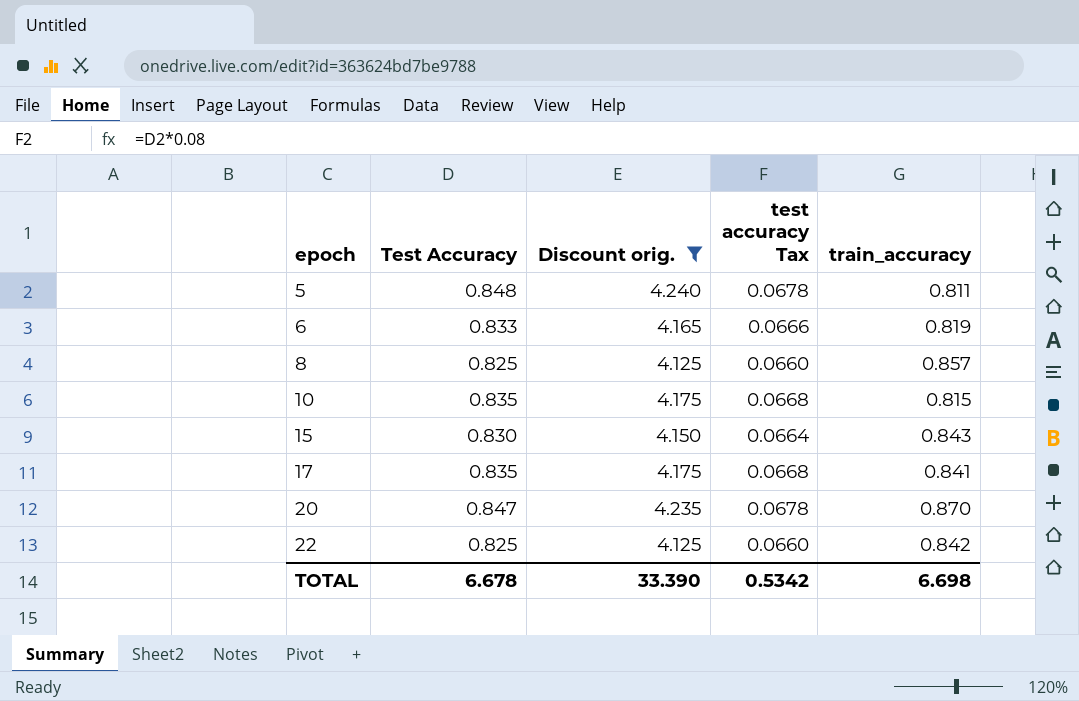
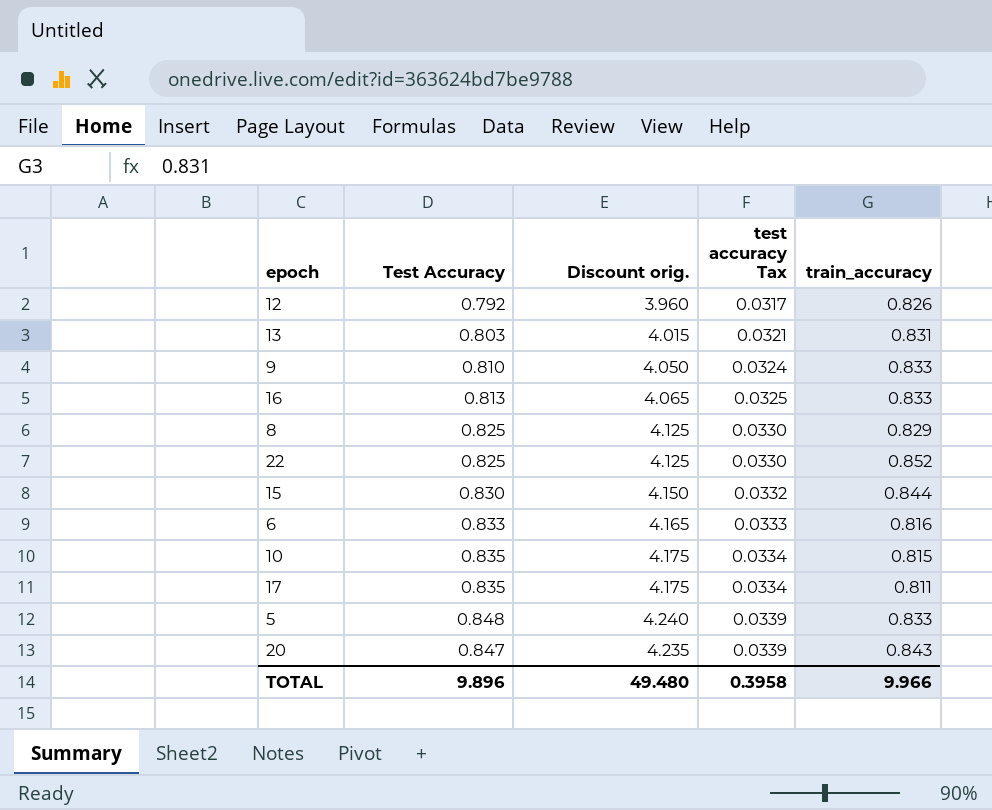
filter: Discount orig. >= 4.125 -> none
row order: epoch ascending -> test accuracy Tax ascending
column test accuracy Tax | formula: [Test Accuracy] * 0.08 -> [Test Accuracy] * 0.04
8 | train_accuracy: 0.857 -> 0.829
22 | train_accuracy: 0.842 -> 0.852
15 | train_accuracy: 0.843 -> 0.844
6 | train_accuracy: 0.819 -> 0.816
17 | train_accuracy: 0.841 -> 0.811
5 | train_accuracy: 0.811 -> 0.833
20 | train_accuracy: 0.870 -> 0.843
TOTAL | Test Accuracy: 6.678 -> 9.896
TOTAL | Discount orig.: 33.390 -> 49.480
TOTAL | test accuracy Tax: 0.5342 -> 0.3958
TOTAL | train_accuracy: 6.698 -> 9.966

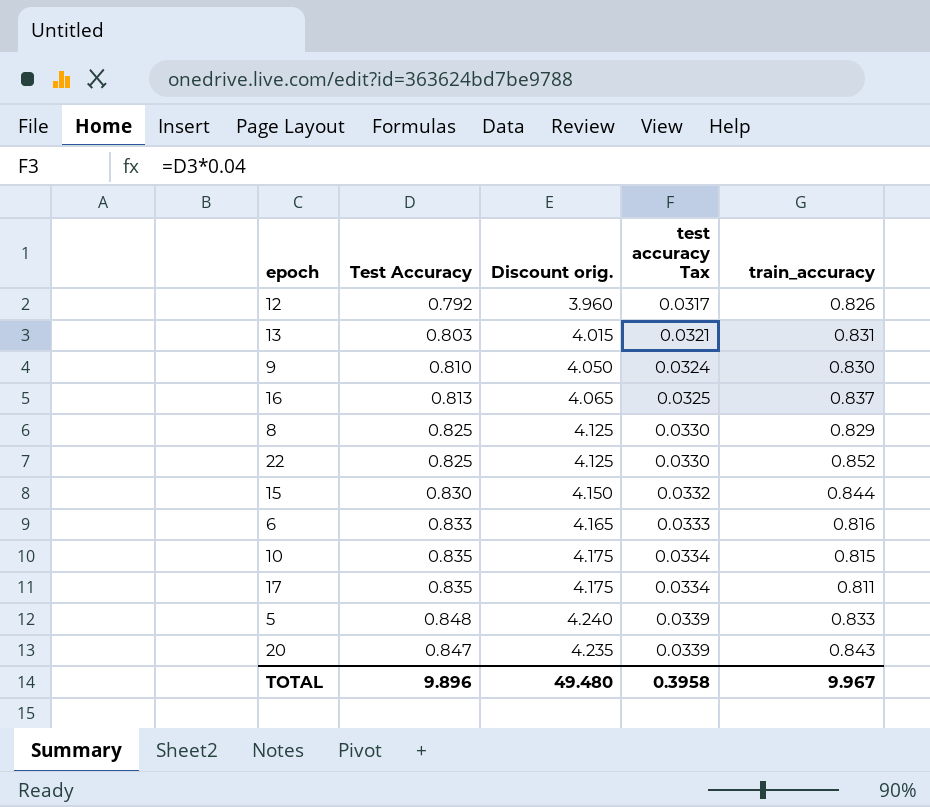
9 | train_accuracy: 0.833 -> 0.830
16 | train_accuracy: 0.833 -> 0.837
TOTAL | train_accuracy: 9.966 -> 9.967

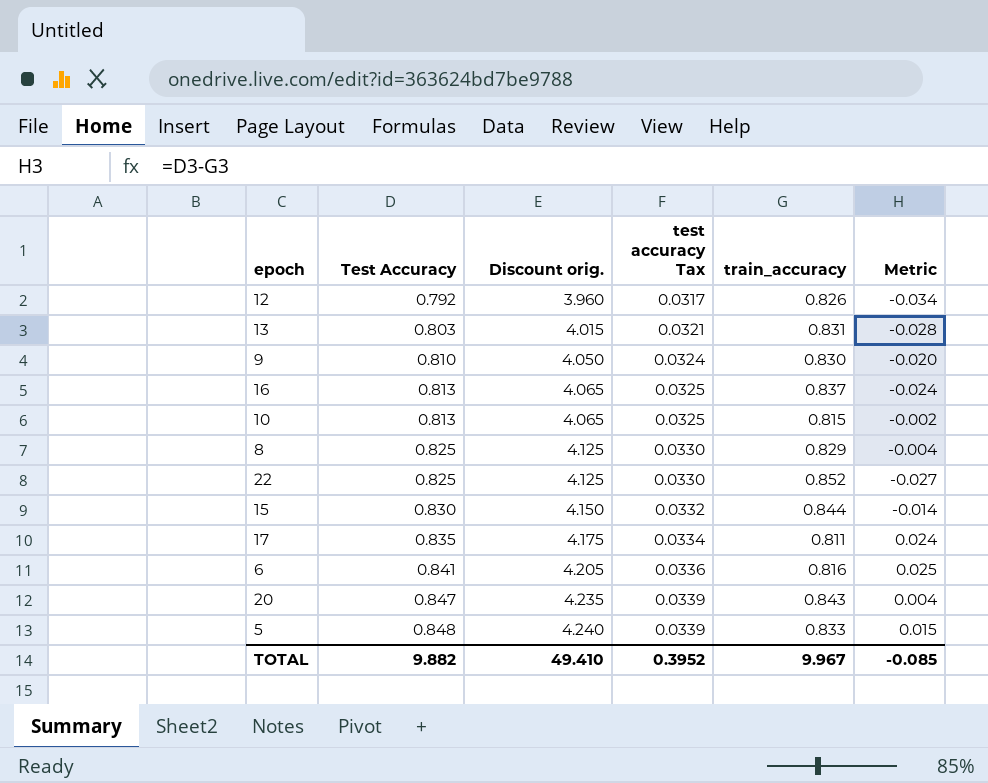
row order: test accuracy Tax ascending -> Test Accuracy ascending
column Metric | formula: none -> [Test Accuracy] - [train_accuracy]
10 | Test Accuracy: 0.835 -> 0.813
10 | Discount orig.: 4.175 -> 4.065
10 | test accuracy Tax: 0.0334 -> 0.0325
6 | Test Accuracy: 0.833 -> 0.841
6 | Discount orig.: 4.165 -> 4.205
6 | test accuracy Tax: 0.0333 -> 0.0336
TOTAL | Test Accuracy: 9.896 -> 9.882
TOTAL | Discount orig.: 49.480 -> 49.410
TOTAL | test accuracy Tax: 0.3958 -> 0.3952

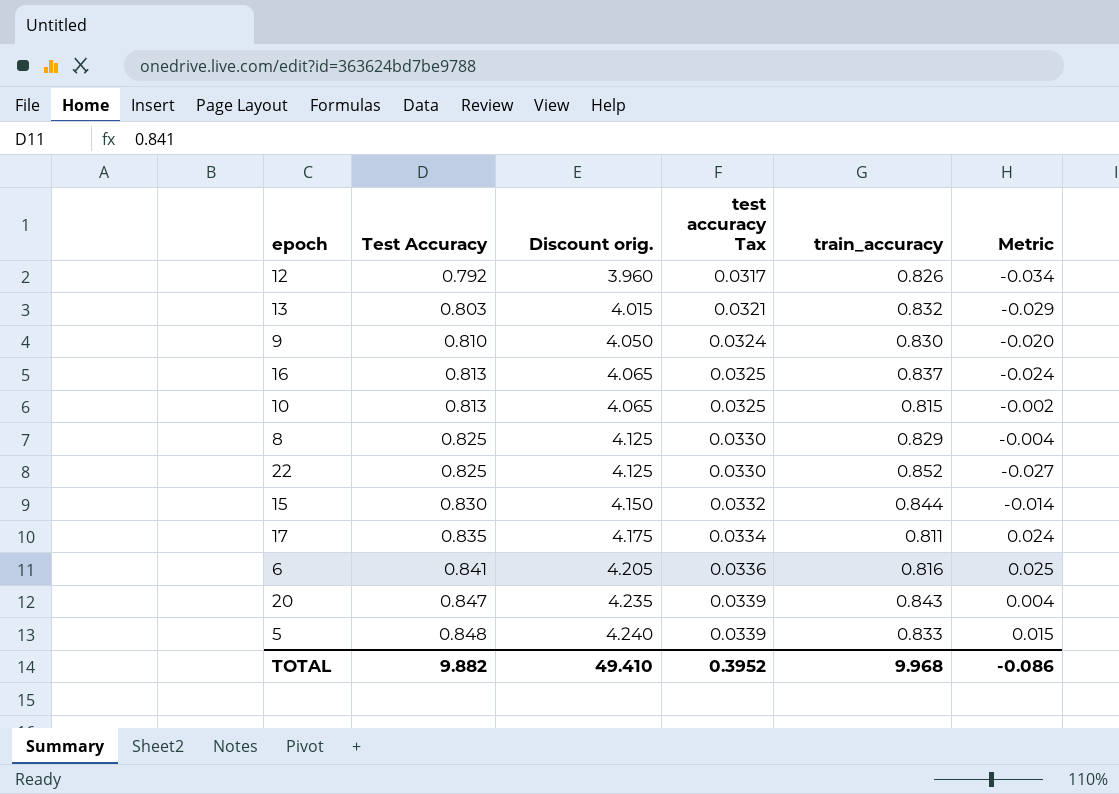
13 | train_accuracy: 0.831 -> 0.832
13 | Metric: -0.028 -> -0.029
TOTAL | train_accuracy: 9.967 -> 9.968
TOTAL | Metric: -0.085 -> -0.086

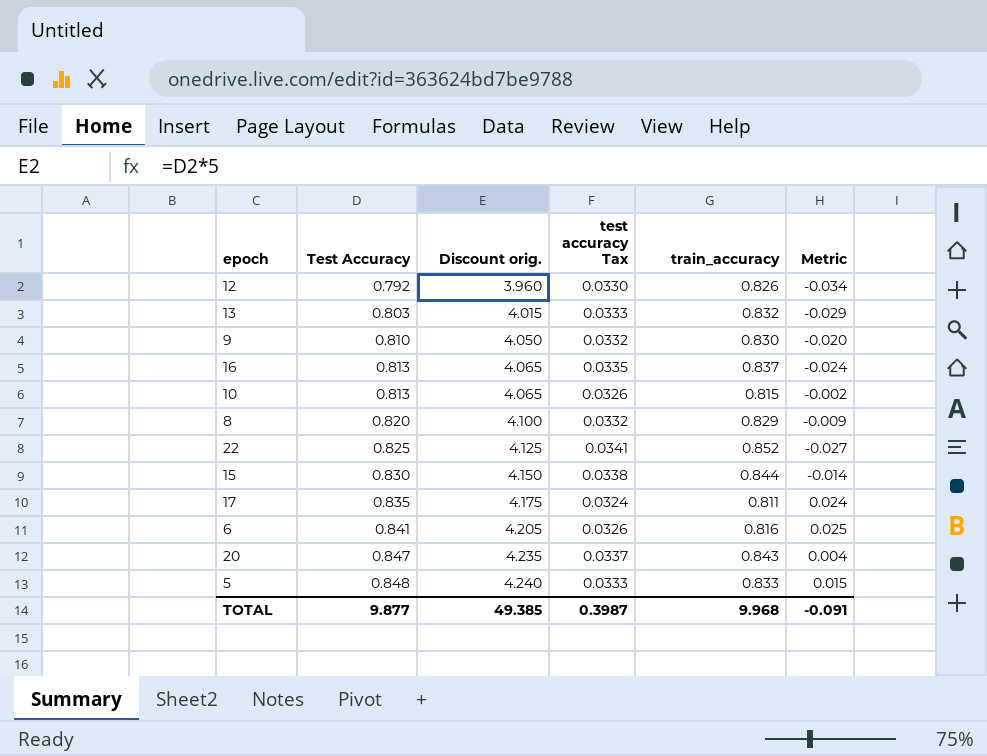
column test accuracy Tax | formula: [Test Accuracy] * 0.04 -> [train_accuracy] * 0.04
8 | Test Accuracy: 0.825 -> 0.820
8 | Discount orig.: 4.125 -> 4.100
8 | Metric: -0.004 -> -0.009
TOTAL | Test Accuracy: 9.882 -> 9.877
TOTAL | Discount orig.: 49.410 -> 49.385
TOTAL | test accuracy Tax: 0.3952 -> 0.3987
TOTAL | Metric: -0.086 -> -0.091

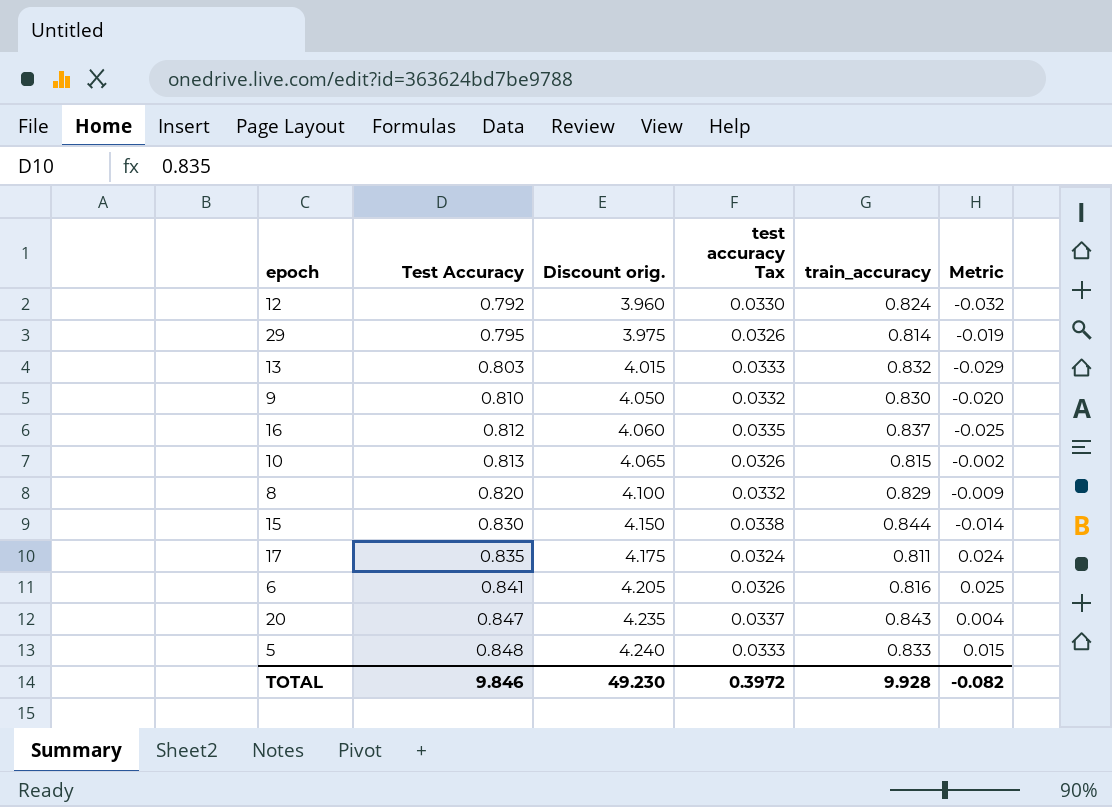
row 22: 0.825 | 4.125 | 0.0341 | 0.852 | -0.027 -> none
12 | train_accuracy: 0.826 -> 0.824
12 | Metric: -0.034 -> -0.032
row 29: none -> 0.795 | 3.975 | 0.0326 | 0.814 | -0.019
16 | Test Accuracy: 0.813 -> 0.812
16 | Discount orig.: 4.065 -> 4.060
16 | Metric: -0.024 -> -0.025
TOTAL | Test Accuracy: 9.877 -> 9.846
TOTAL | Discount orig.: 49.385 -> 49.230
TOTAL | test accuracy Tax: 0.3987 -> 0.3972
TOTAL | train_accuracy: 9.968 -> 9.928
TOTAL | Metric: -0.091 -> -0.082

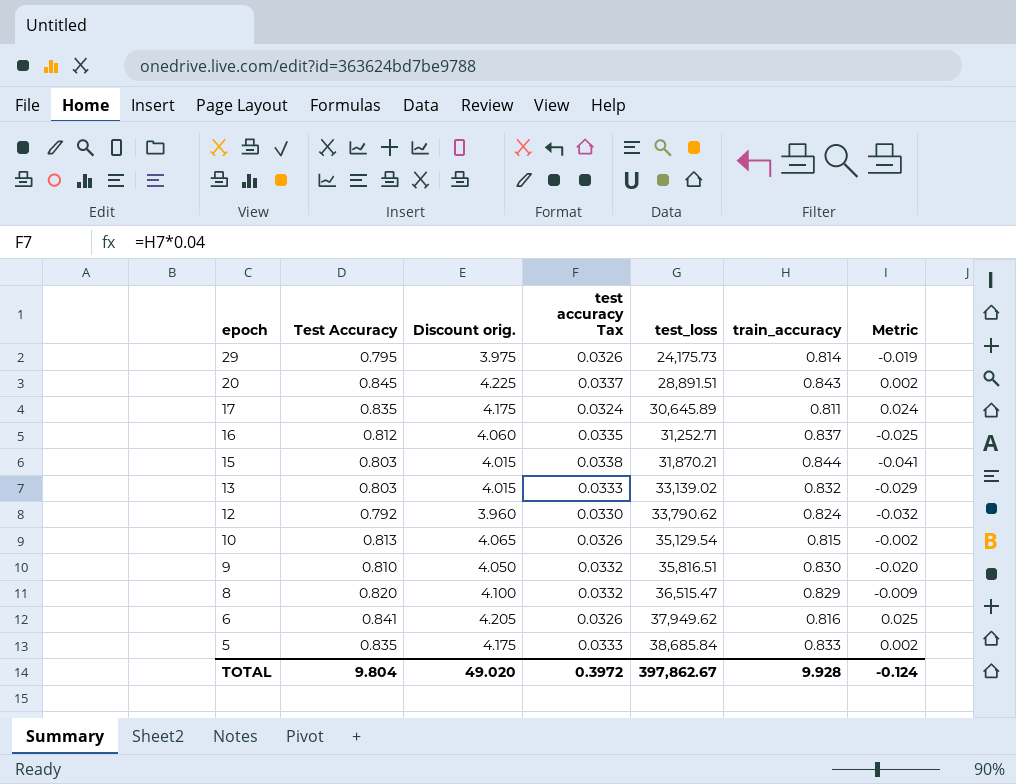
row order: Test Accuracy ascending -> epoch descending
column test_loss | position: none -> 5
20 | Test Accuracy: 0.847 -> 0.845
20 | Discount orig.: 4.235 -> 4.225
20 | Metric: 0.004 -> 0.002
15 | Test Accuracy: 0.830 -> 0.803
15 | Discount orig.: 4.150 -> 4.015
15 | Metric: -0.014 -> -0.041
5 | Test Accuracy: 0.848 -> 0.835
5 | Discount orig.: 4.240 -> 4.175
5 | Metric: 0.015 -> 0.002
TOTAL | Test Accuracy: 9.846 -> 9.804
TOTAL | Discount orig.: 49.230 -> 49.020
TOTAL | Metric: -0.082 -> -0.124

